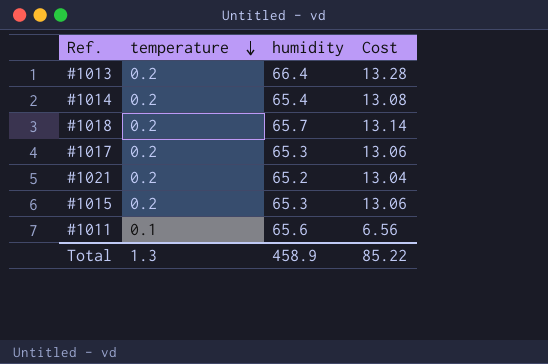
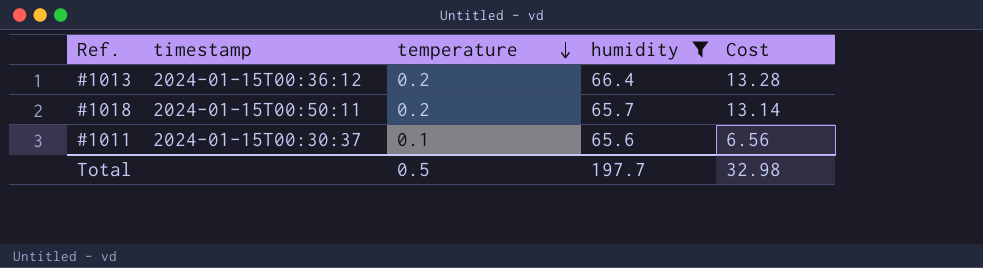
filter: none -> humidity >= 65.6
column timestamp | position: none -> 2
Total | temperature: 1.3 -> 0.5
Total | humidity: 458.9 -> 197.7
Total | Cost: 85.22 -> 32.98

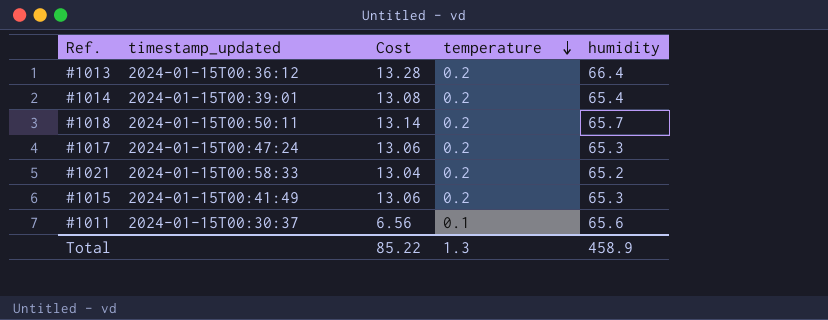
filter: humidity >= 65.6 -> none
column name: timestamp -> timestamp_updated
column Cost | position: 5 -> 3
Total | Cost: 32.98 -> 85.22
Total | temperature: 0.5 -> 1.3
Total | humidity: 197.7 -> 458.9

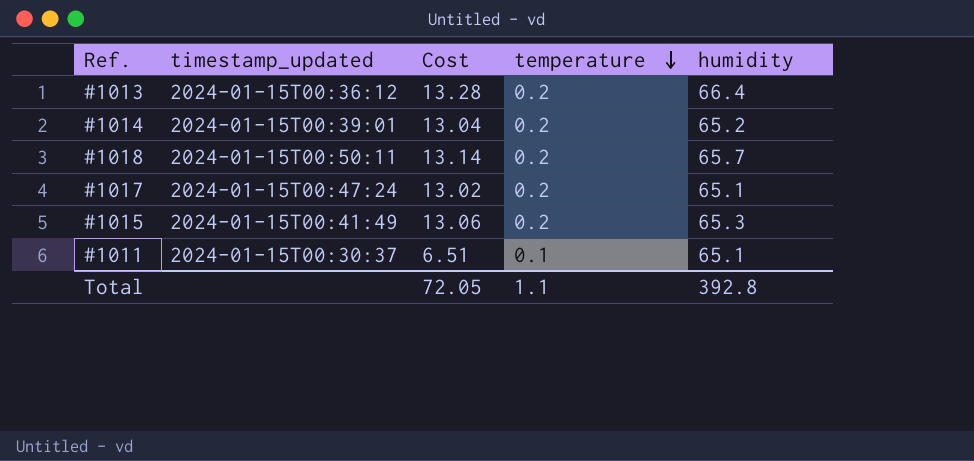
row #1021: 2024-01-15T00:58:33 | 13.04 | 0.2 | 65.2 -> none
#1014 | Cost: 13.08 -> 13.04
#1014 | humidity: 65.4 -> 65.2
#1017 | Cost: 13.06 -> 13.02
#1017 | humidity: 65.3 -> 65.1
#1011 | Cost: 6.56 -> 6.51
#1011 | humidity: 65.6 -> 65.1
Total | Cost: 85.22 -> 72.05
Total | temperature: 1.3 -> 1.1
Total | humidity: 458.9 -> 392.8

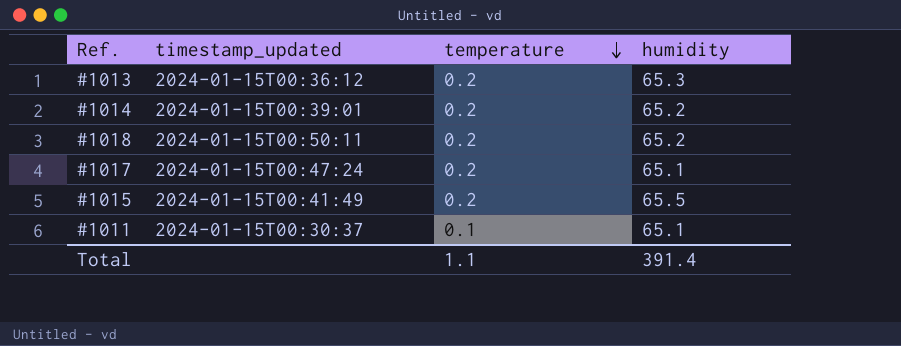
column Cost | formula: [temperature] * [humidity] -> none
#1013 | humidity: 66.4 -> 65.3
#1018 | humidity: 65.7 -> 65.2
#1015 | humidity: 65.3 -> 65.5
Total | humidity: 392.8 -> 391.4

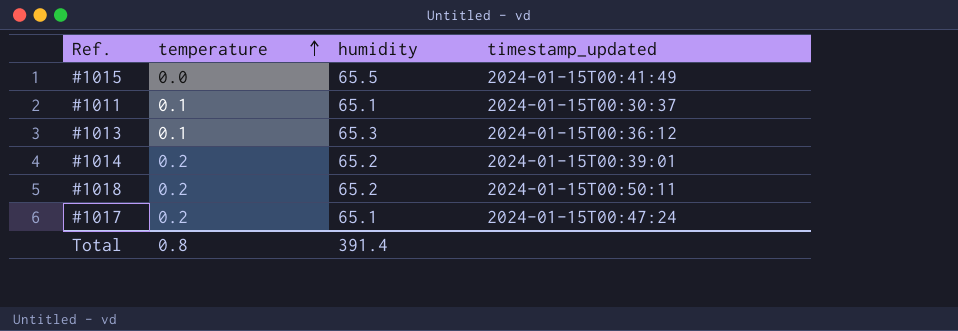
row order: temperature descending -> temperature ascending
column timestamp_updated | position: 2 -> 4
#1015 | temperature: 0.2 -> 0.0
#1013 | temperature: 0.2 -> 0.1
Total | temperature: 1.1 -> 0.8

